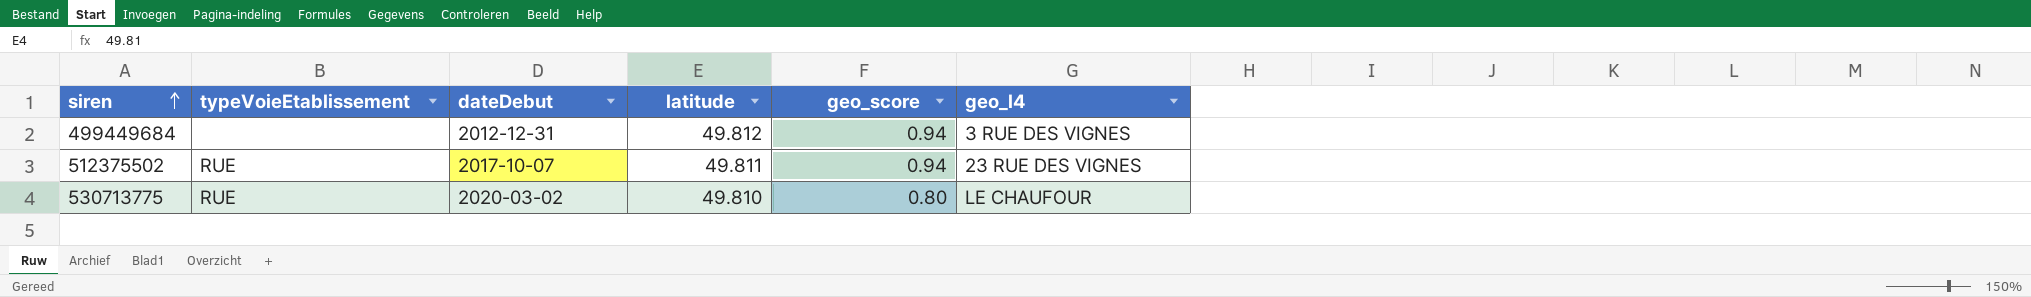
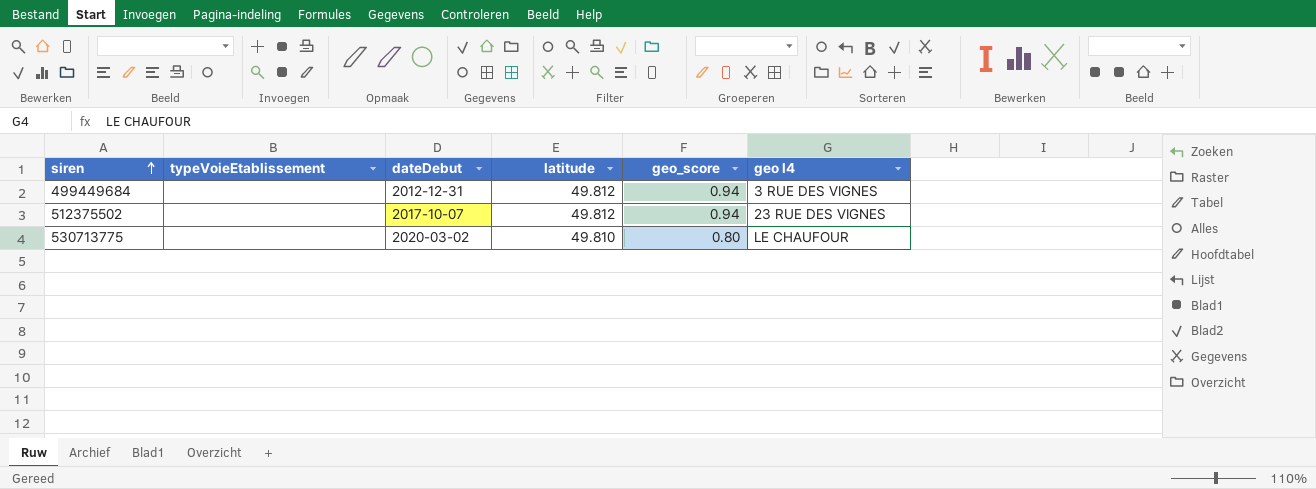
column name: geo_l4 -> geo l4
512375502 | typeVoieEtablissement: RUE -> none
512375502 | latitude: 49.811 -> 49.812
530713775 | typeVoieEtablissement: RUE -> none

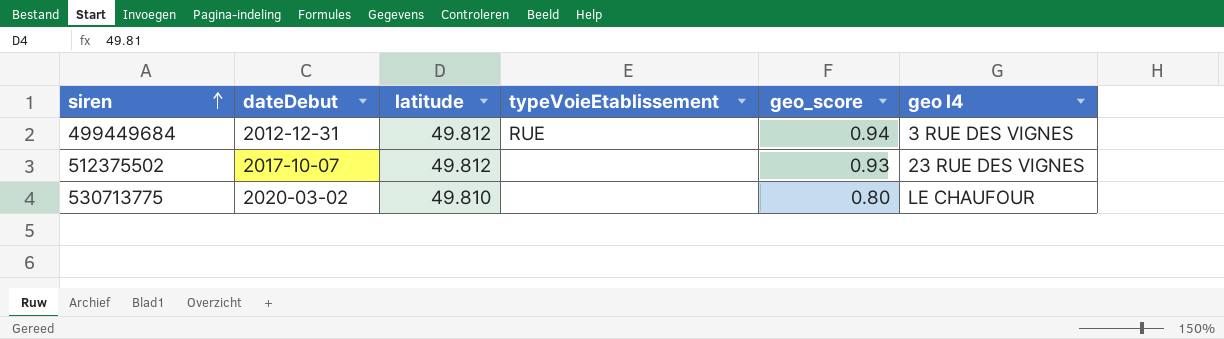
column typeVoieEtablissement | position: 2 -> 4
499449684 | typeVoieEtablissement: none -> RUE
512375502 | geo_score: 0.94 -> 0.93

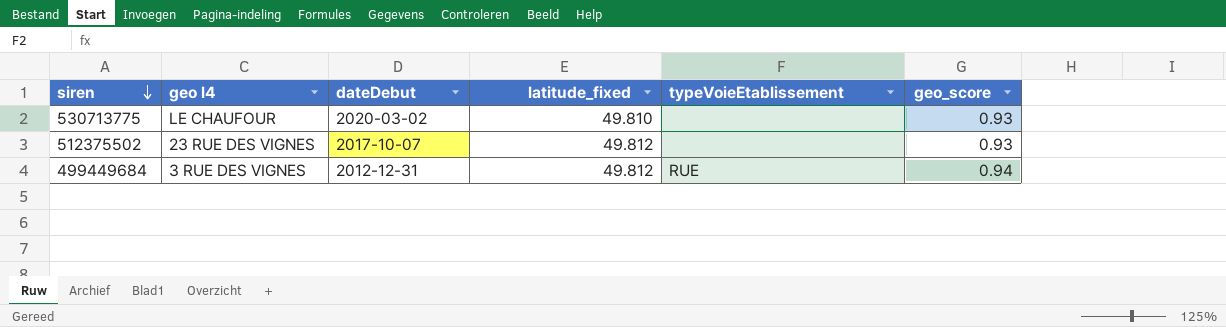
row order: siren ascending -> siren descending
column geo l4 | position: 6 -> 2
column name: latitude -> latitude_fixed
530713775 | geo_score: 0.80 -> 0.93

